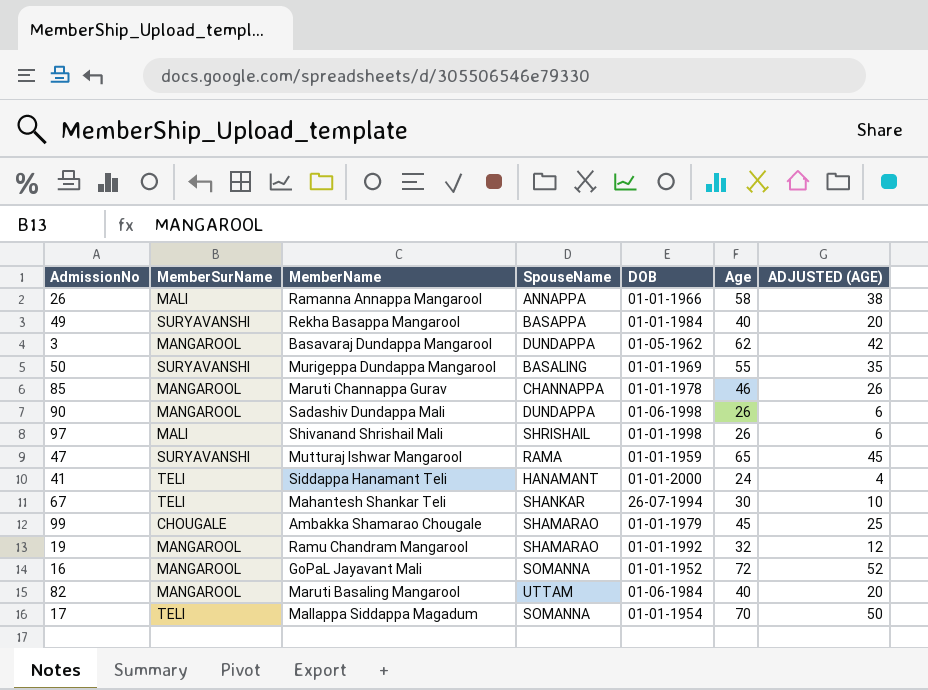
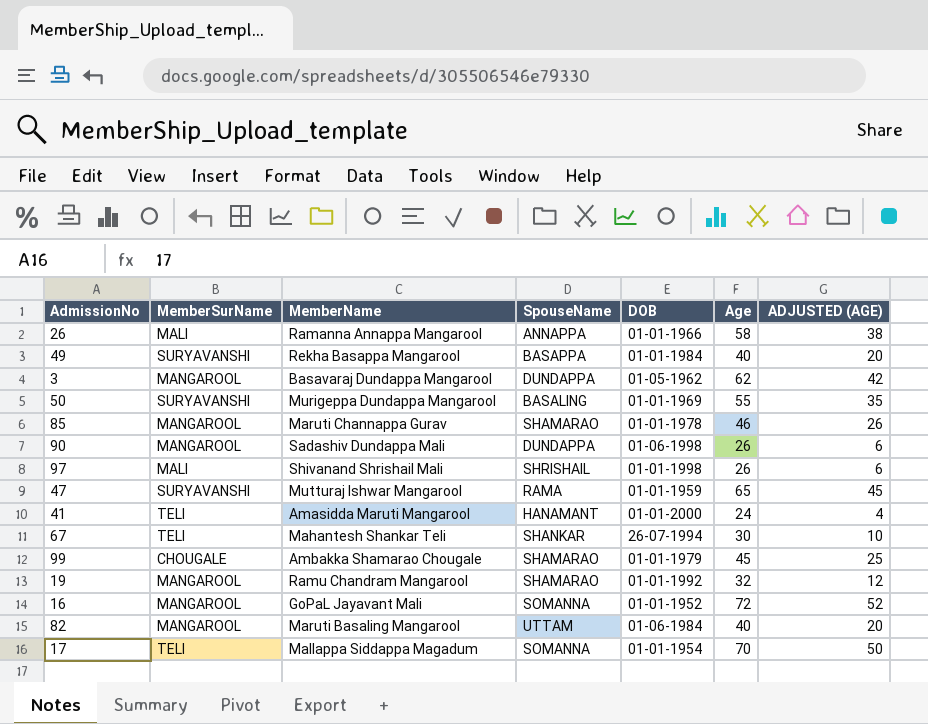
85 | SpouseName: CHANNAPPA -> SHAMARAO
41 | MemberName: Siddappa Hanamant Teli -> Amasidda Maruti Mangarool

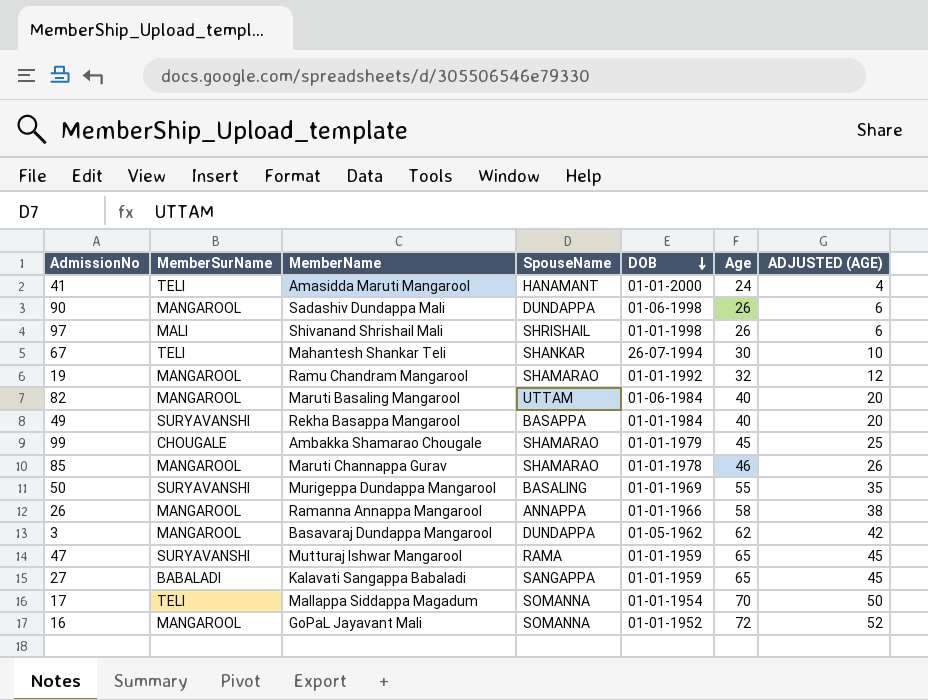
row order: none -> DOB descending
26 | MemberSurName: MALI -> MANGAROOL
row 27: none -> BABALADI | Kalavati Sangappa Babaladi | SANGAPPA | 01-01-1959 | 65 | 45

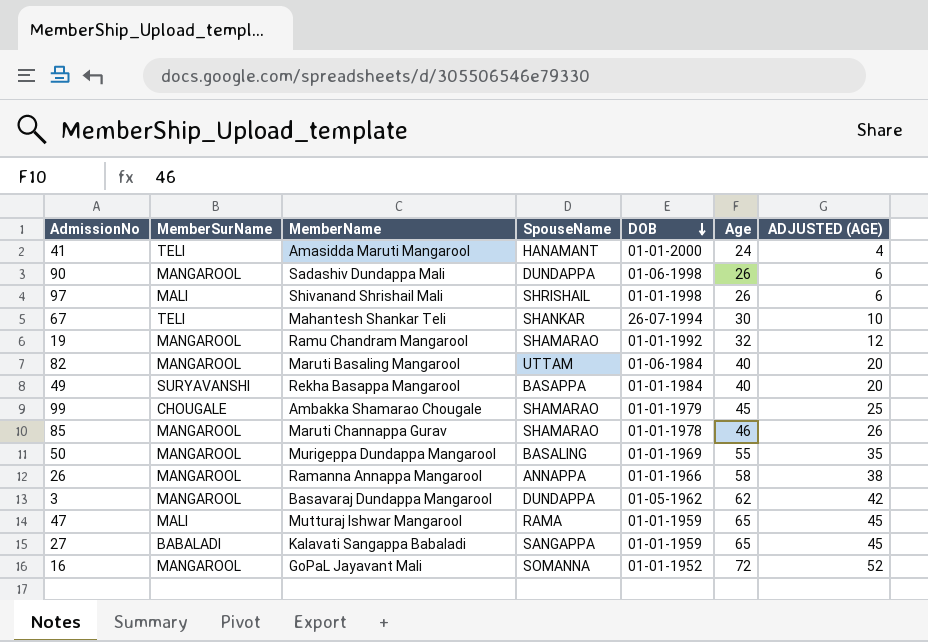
row 17: TELI | Mallappa Siddappa Magadum | SOMANNA | 01-01-1954 | 70 | 50 -> none
50 | MemberSurName: SURYAVANSHI -> MANGAROOL
47 | MemberSurName: SURYAVANSHI -> MALI

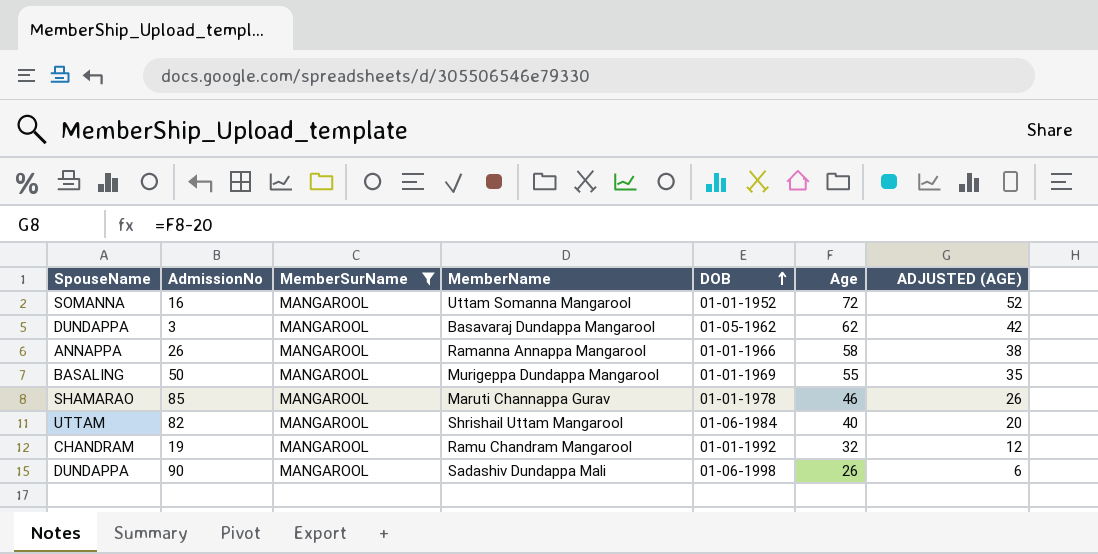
filter: none -> MemberSurName = MANGAROOL
row order: DOB descending -> DOB ascending
column SpouseName | position: 4 -> 1
16 | MemberName: GoPaL Jayavant Mali -> Uttam Somanna Mangarool
82 | MemberName: Maruti Basaling Mangarool -> Shrishail Uttam Mangarool
19 | SpouseName: SHAMARAO -> CHANDRAM

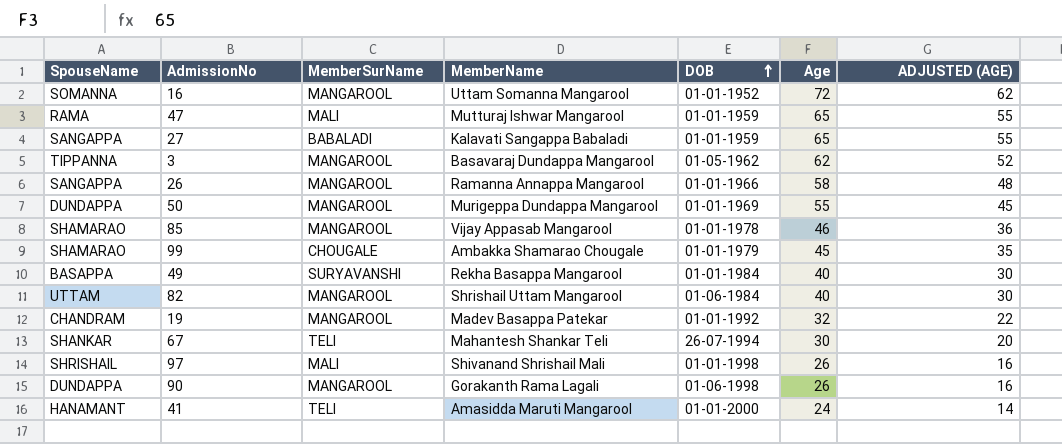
filter: MemberSurName = MANGAROOL -> none
column ADJUSTED (AGE) | formula: [Age] - 20 -> [Age] - 10
3 | SpouseName: DUNDAPPA -> TIPPANNA
26 | SpouseName: ANNAPPA -> SANGAPPA
50 | SpouseName: BASALING -> DUNDAPPA
85 | MemberName: Maruti Channappa Gurav -> Vijay Appasab Mangarool
19 | MemberName: Ramu Chandram Mangarool -> Madev Basappa Patekar
90 | MemberName: Sadashiv Dundappa Mali -> Gorakanth Rama Lagali

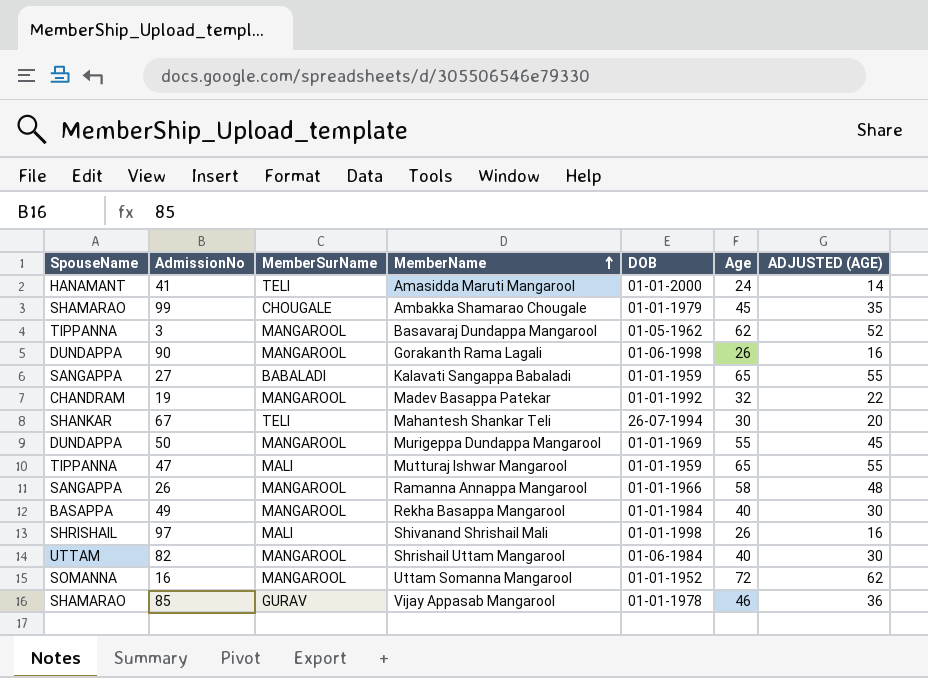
row order: DOB ascending -> MemberName ascending
47 | SpouseName: RAMA -> TIPPANNA
49 | MemberSurName: SURYAVANSHI -> MANGAROOL
85 | MemberSurName: MANGAROOL -> GURAV

